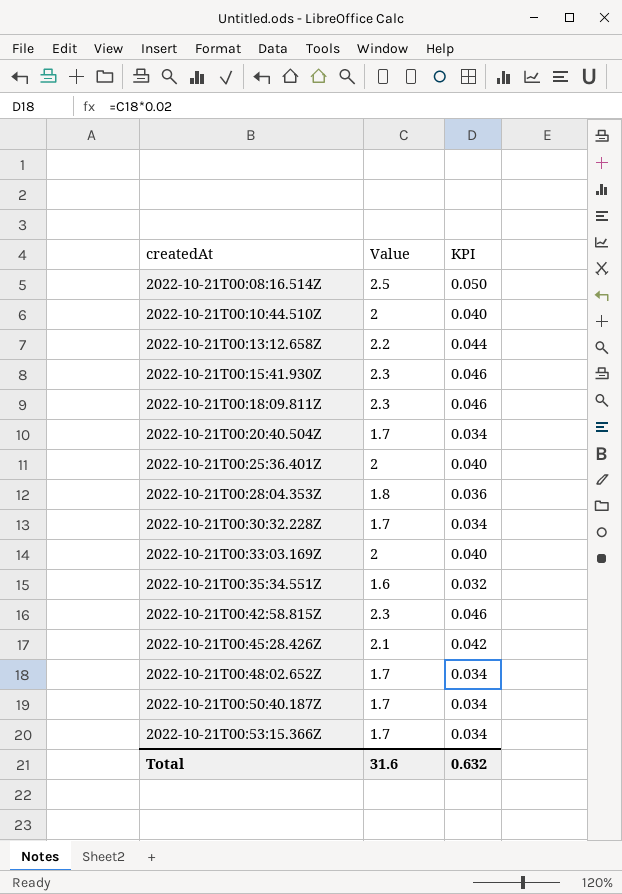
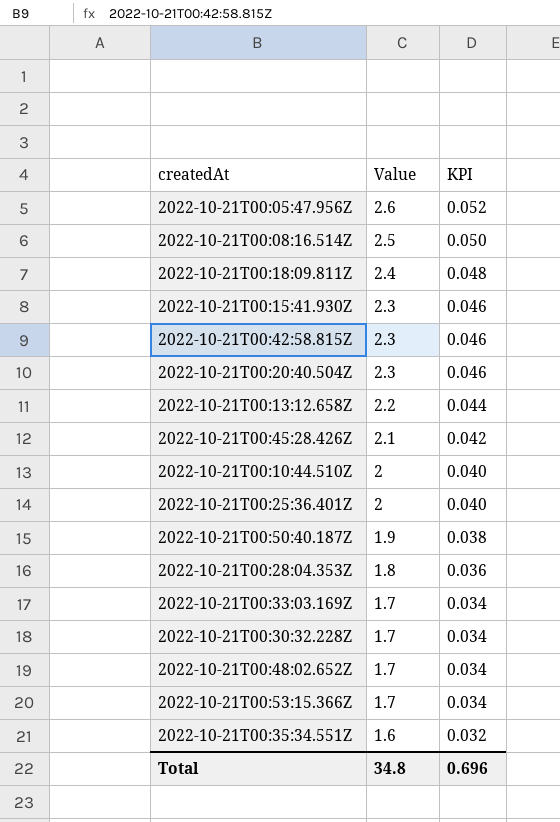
row order: createdAt ascending -> Value descending
row 2022-10-21T00:05:47.956Z: none -> 2.6 | 0.052
2022-10-21T00:18:09.811Z | Value: 2.3 -> 2.4
2022-10-21T00:18:09.811Z | KPI: 0.046 -> 0.048
2022-10-21T00:20:40.504Z | Value: 1.7 -> 2.3
2022-10-21T00:20:40.504Z | KPI: 0.034 -> 0.046
2022-10-21T00:50:40.187Z | Value: 1.7 -> 1.9
2022-10-21T00:50:40.187Z | KPI: 0.034 -> 0.038
2022-10-21T00:33:03.169Z | Value: 2 -> 1.7
2022-10-21T00:33:03.169Z | KPI: 0.040 -> 0.034
Total | Value: 31.6 -> 34.8
Total | KPI: 0.632 -> 0.696

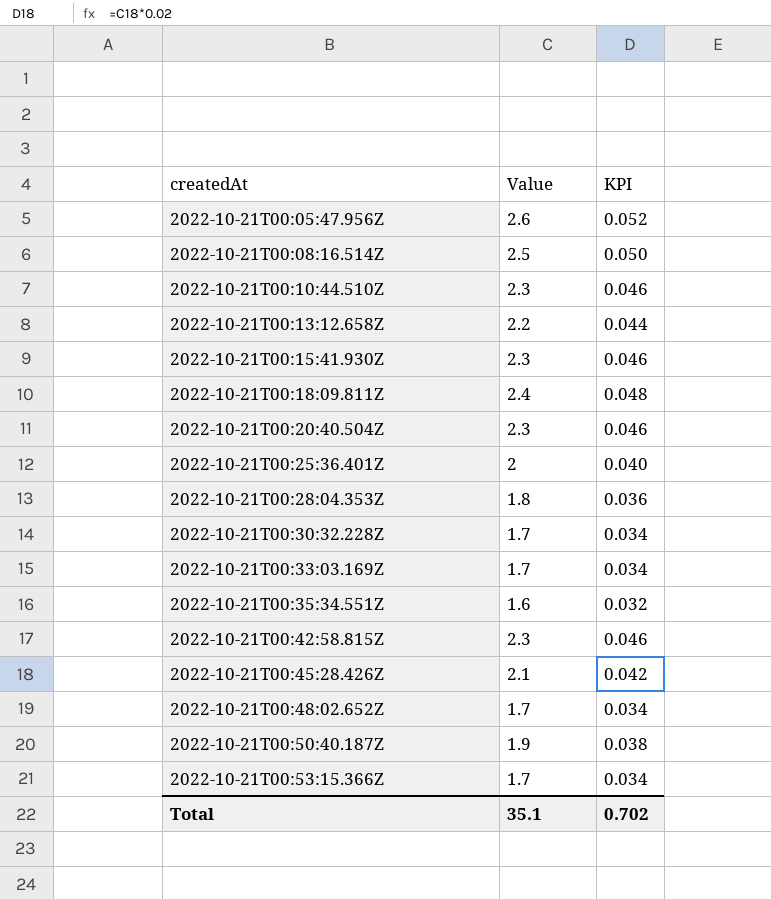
row order: Value descending -> createdAt ascending
2022-10-21T00:10:44.510Z | Value: 2 -> 2.3
2022-10-21T00:10:44.510Z | KPI: 0.040 -> 0.046
Total | Value: 34.8 -> 35.1
Total | KPI: 0.696 -> 0.702

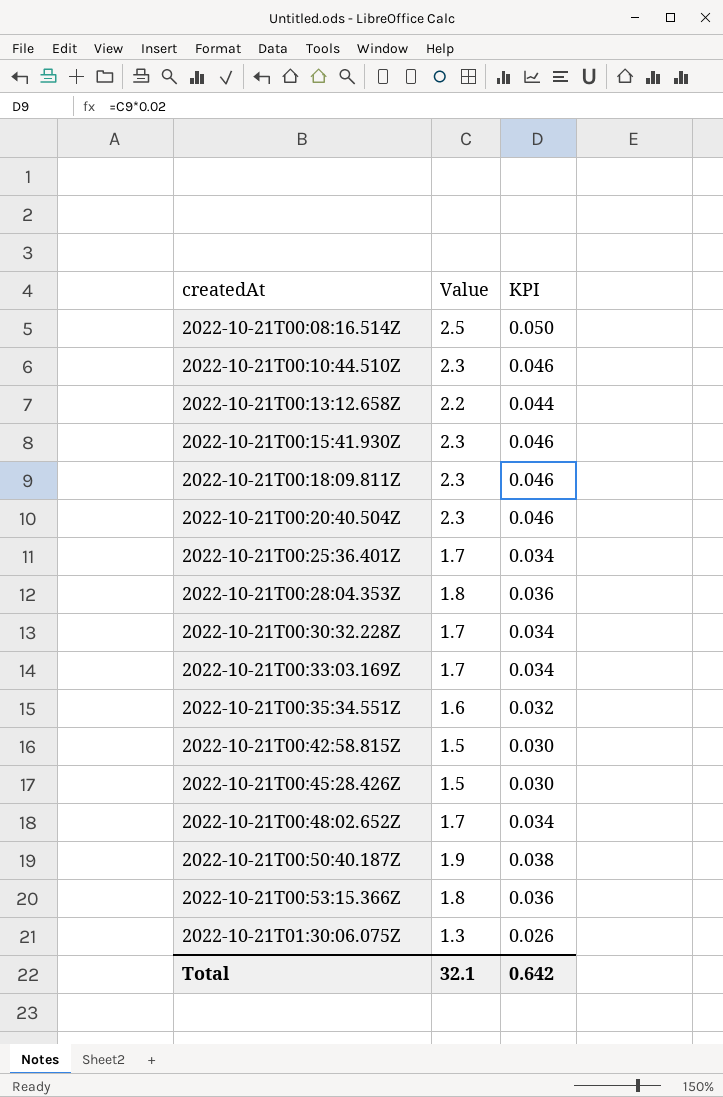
row 2022-10-21T00:05:47.956Z: 2.6 | 0.052 -> none
2022-10-21T00:18:09.811Z | Value: 2.4 -> 2.3
2022-10-21T00:18:09.811Z | KPI: 0.048 -> 0.046
2022-10-21T00:25:36.401Z | Value: 2 -> 1.7
2022-10-21T00:25:36.401Z | KPI: 0.040 -> 0.034
2022-10-21T00:42:58.815Z | Value: 2.3 -> 1.5
2022-10-21T00:42:58.815Z | KPI: 0.046 -> 0.030
2022-10-21T00:45:28.426Z | Value: 2.1 -> 1.5
2022-10-21T00:45:28.426Z | KPI: 0.042 -> 0.030
2022-10-21T00:53:15.366Z | Value: 1.7 -> 1.8
2022-10-21T00:53:15.366Z | KPI: 0.034 -> 0.036
row 2022-10-21T01:30:06.075Z: none -> 1.3 | 0.026
Total | Value: 35.1 -> 32.1
Total | KPI: 0.702 -> 0.642

